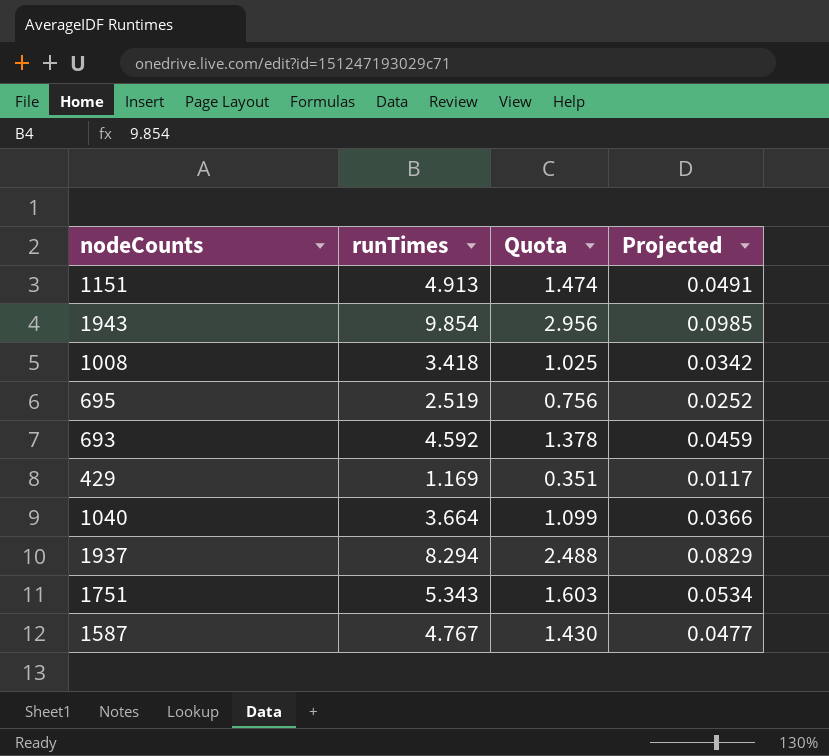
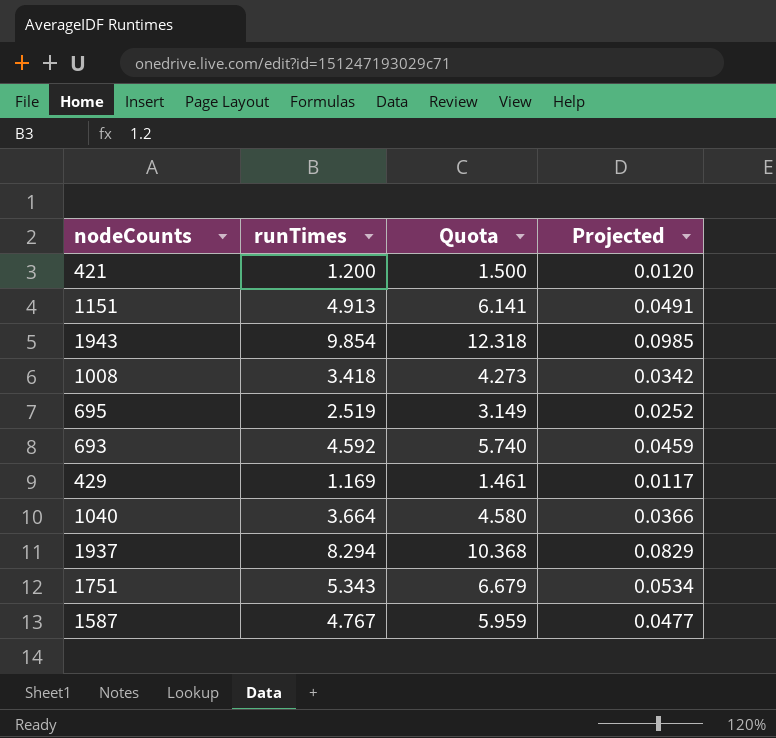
column Quota | formula: [runTimes] * 0.3 -> [runTimes] * 1.25
row 421: none -> 1.200 | 1.500 | 0.0120

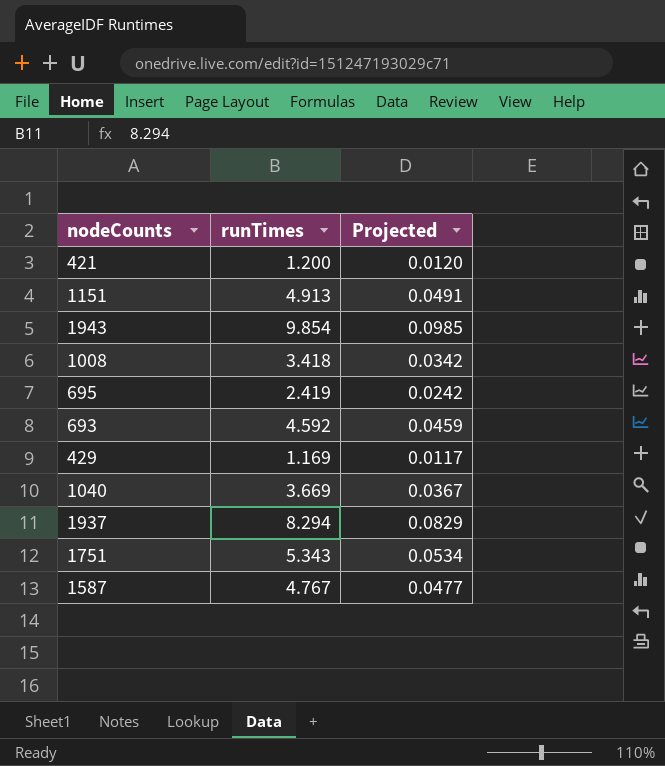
column Quota | formula: [runTimes] * 1.25 -> none
695 | runTimes: 2.519 -> 2.419
695 | Projected: 0.0252 -> 0.0242
1040 | runTimes: 3.664 -> 3.669
1040 | Projected: 0.0366 -> 0.0367

